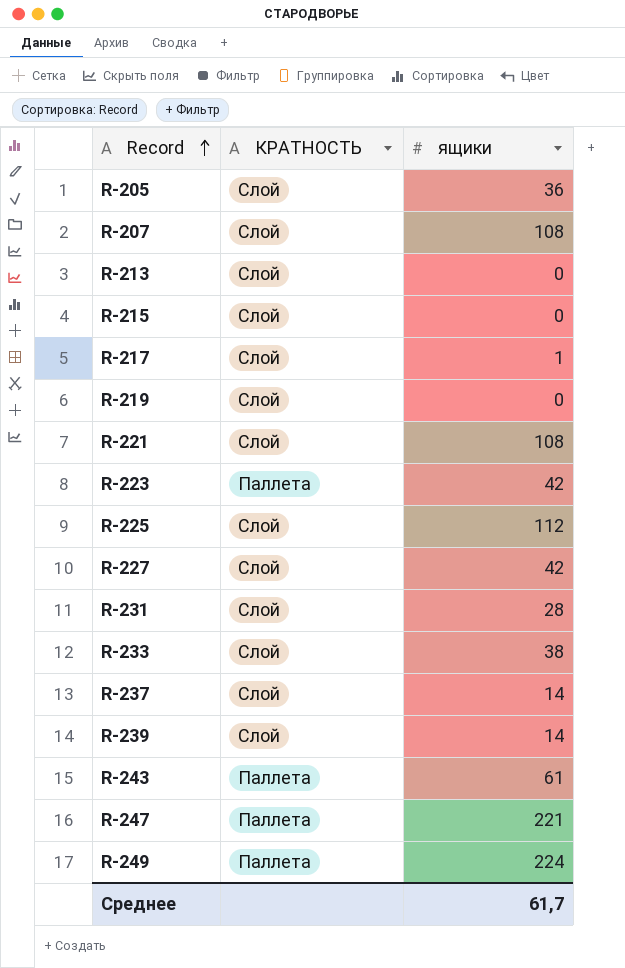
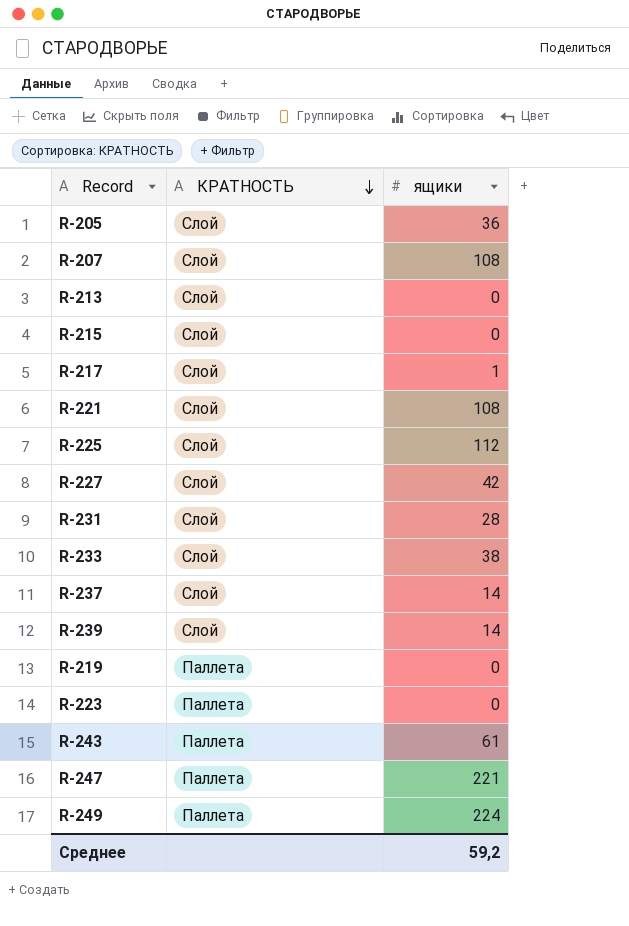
row order: Record ascending -> КРАТНОСТЬ descending
R-219 | КРАТНОСТЬ: Слой -> Паллета
R-223 | ящики: 42 -> 0
Среднее | ящики: 61,7 -> 59,2

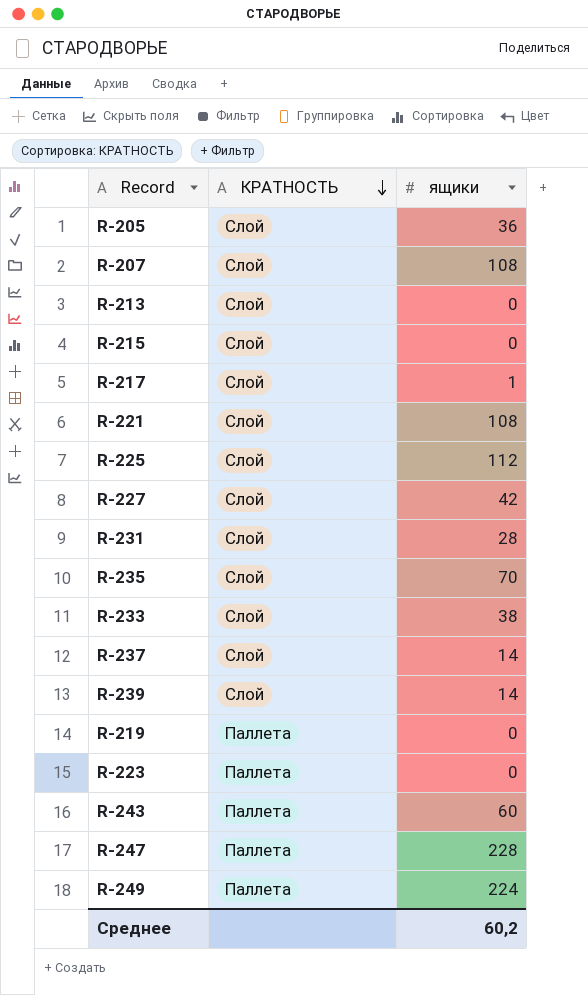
row R-235: none -> Слой | 70
R-243 | ящики: 61 -> 60
R-247 | ящики: 221 -> 228
Среднее | ящики: 59,2 -> 60,2

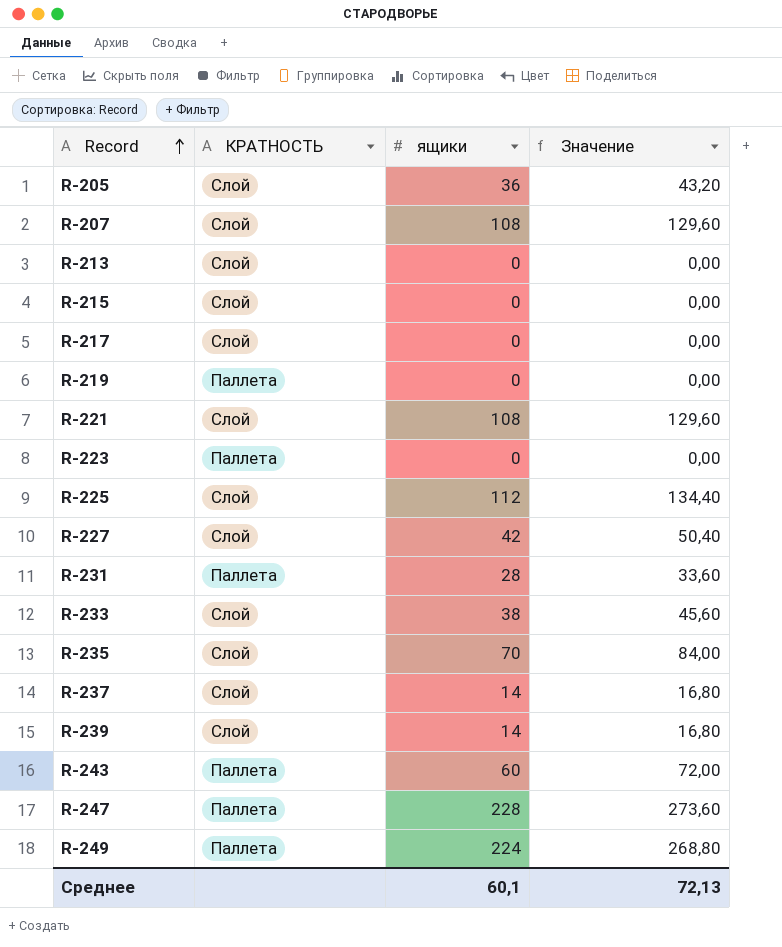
row order: КРАТНОСТЬ descending -> Record ascending
column Значение | formula: none -> [ящики] * 1,2
R-217 | ящики: 1 -> 0
R-231 | КРАТНОСТЬ: Слой -> Паллета
Среднее | ящики: 60,2 -> 60,1

